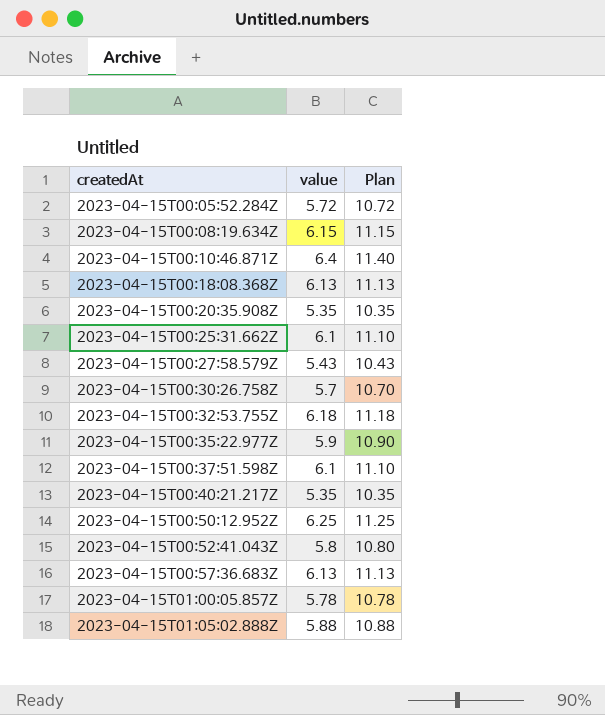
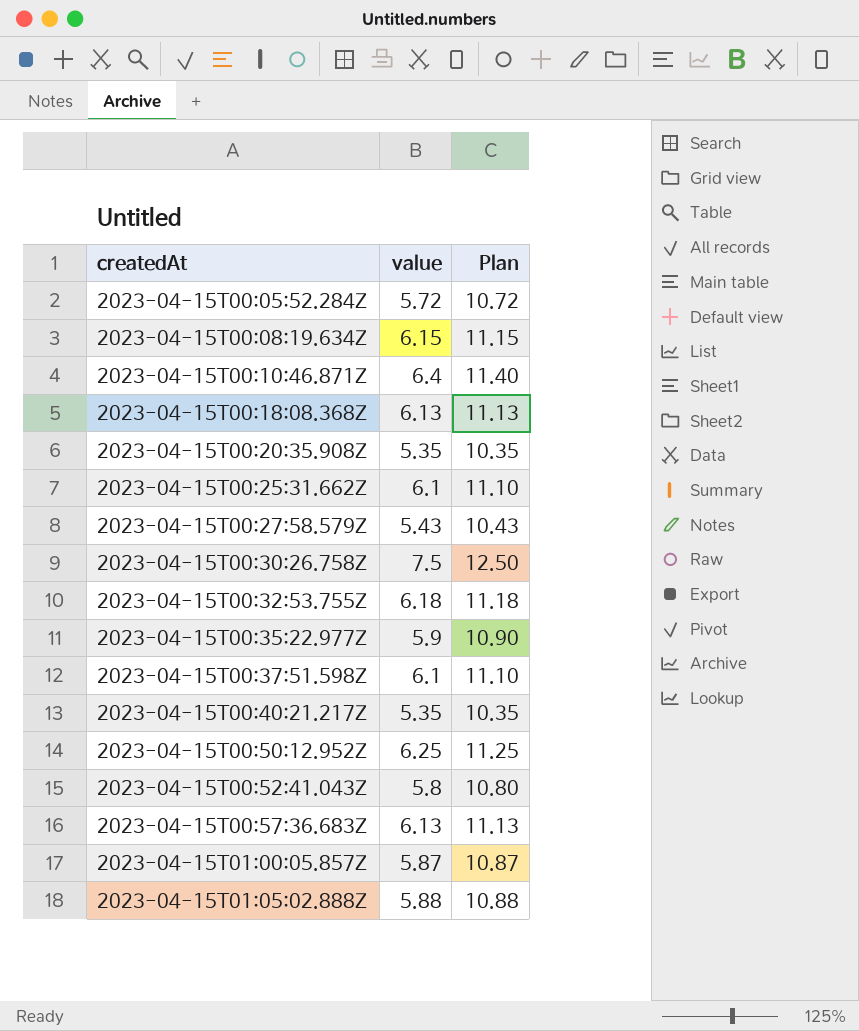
2023-04-15T00:30:26.758Z | value: 5.7 -> 7.5
2023-04-15T00:30:26.758Z | Plan: 10.70 -> 12.50
2023-04-15T01:00:05.857Z | value: 5.78 -> 5.87
2023-04-15T01:00:05.857Z | Plan: 10.78 -> 10.87

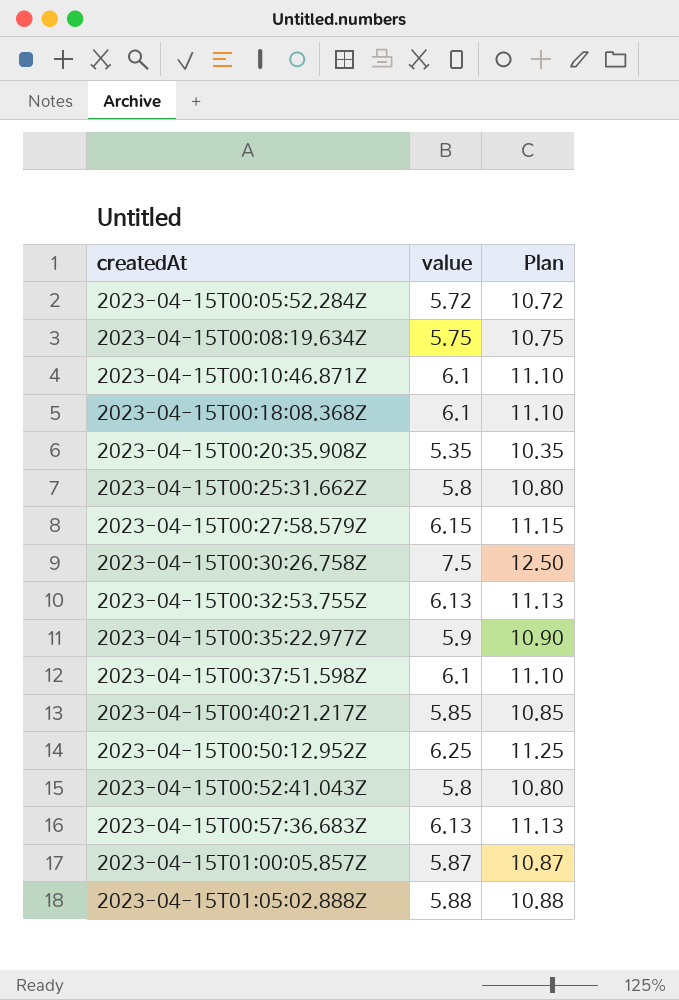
2023-04-15T00:08:19.634Z | value: 6.15 -> 5.75
2023-04-15T00:08:19.634Z | Plan: 11.15 -> 10.75
2023-04-15T00:10:46.871Z | value: 6.4 -> 6.1
2023-04-15T00:10:46.871Z | Plan: 11.40 -> 11.10
2023-04-15T00:18:08.368Z | value: 6.13 -> 6.1
2023-04-15T00:18:08.368Z | Plan: 11.13 -> 11.10
2023-04-15T00:25:31.662Z | value: 6.1 -> 5.8
2023-04-15T00:25:31.662Z | Plan: 11.10 -> 10.80
2023-04-15T00:27:58.579Z | value: 5.43 -> 6.15
2023-04-15T00:27:58.579Z | Plan: 10.43 -> 11.15
2023-04-15T00:32:53.755Z | value: 6.18 -> 6.13
2023-04-15T00:32:53.755Z | Plan: 11.18 -> 11.13
2023-04-15T00:40:21.217Z | value: 5.35 -> 5.85
2023-04-15T00:40:21.217Z | Plan: 10.35 -> 10.85

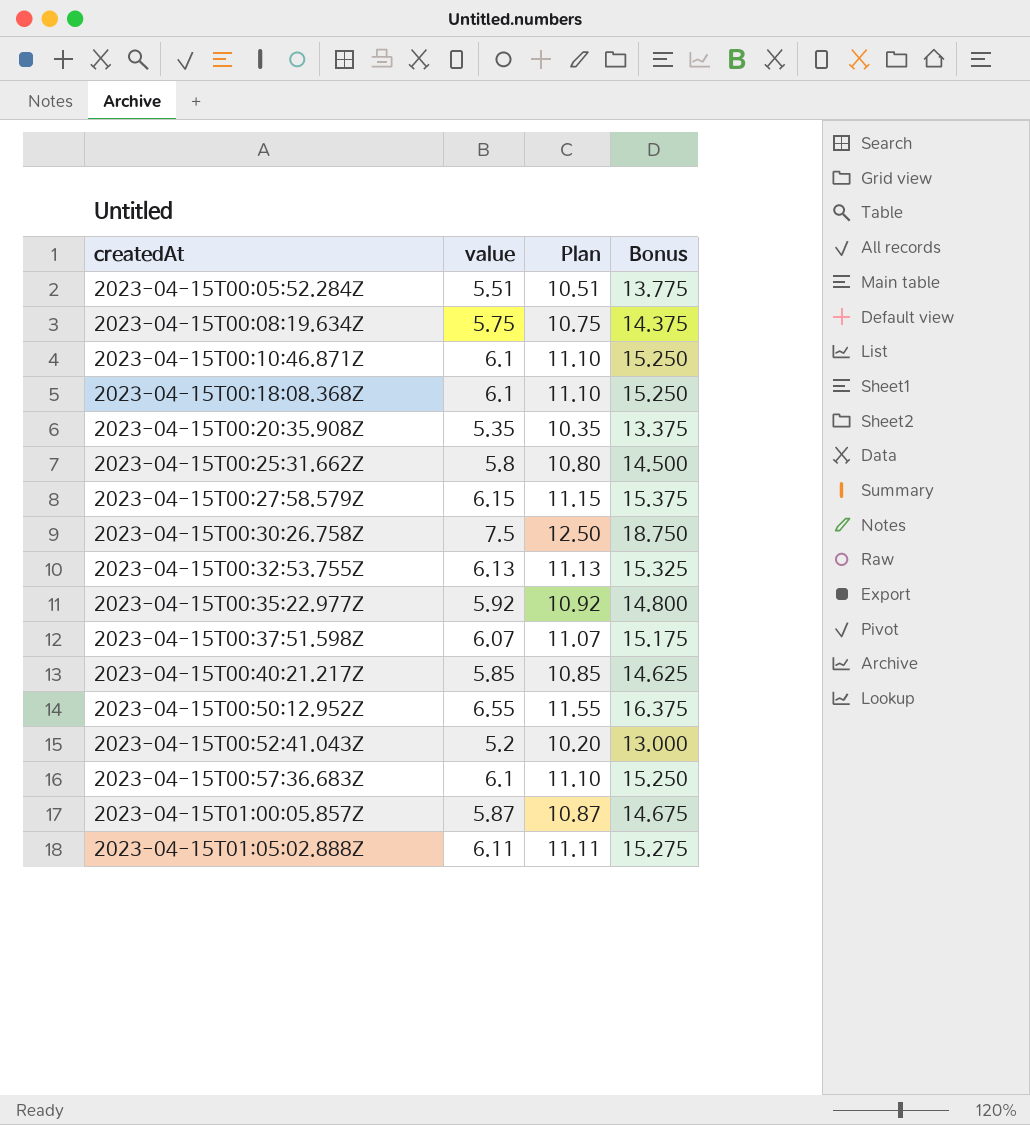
column Bonus | formula: none -> [value] * 2.5
2023-04-15T00:05:52.284Z | value: 5.72 -> 5.51
2023-04-15T00:05:52.284Z | Plan: 10.72 -> 10.51
2023-04-15T00:35:22.977Z | value: 5.9 -> 5.92
2023-04-15T00:35:22.977Z | Plan: 10.90 -> 10.92
2023-04-15T00:37:51.598Z | value: 6.1 -> 6.07
2023-04-15T00:37:51.598Z | Plan: 11.10 -> 11.07
2023-04-15T00:50:12.952Z | value: 6.25 -> 6.55
2023-04-15T00:50:12.952Z | Plan: 11.25 -> 11.55
2023-04-15T00:52:41.043Z | value: 5.8 -> 5.2
2023-04-15T00:52:41.043Z | Plan: 10.80 -> 10.20
2023-04-15T00:57:36.683Z | value: 6.13 -> 6.1
2023-04-15T00:57:36.683Z | Plan: 11.13 -> 11.10
2023-04-15T01:05:02.888Z | value: 5.88 -> 6.11
2023-04-15T01:05:02.888Z | Plan: 10.88 -> 11.11

